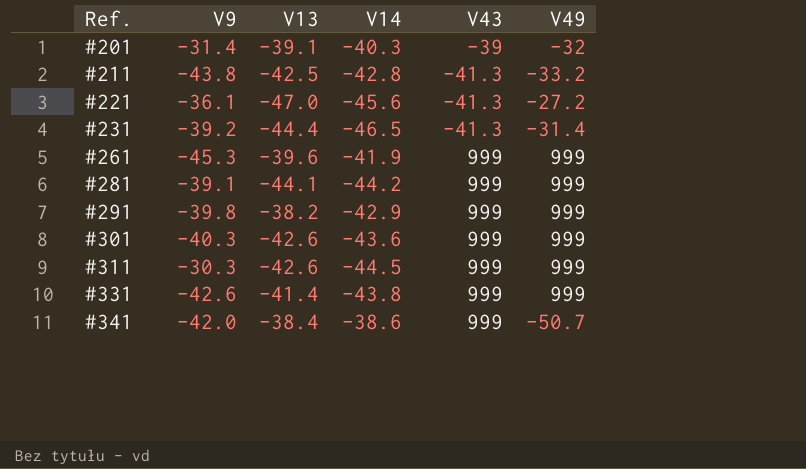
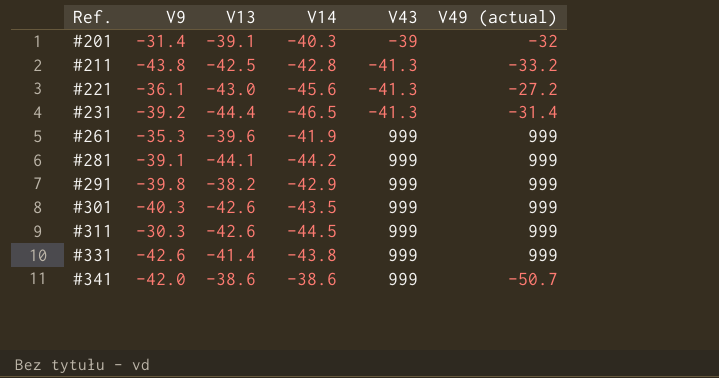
column name: V49 -> V49 (actual)
#221 | V13: -47.0 -> -43.0
#261 | V9: -45.3 -> -35.3
#301 | V14: -43.6 -> -43.5
#341 | V13: -38.4 -> -38.6

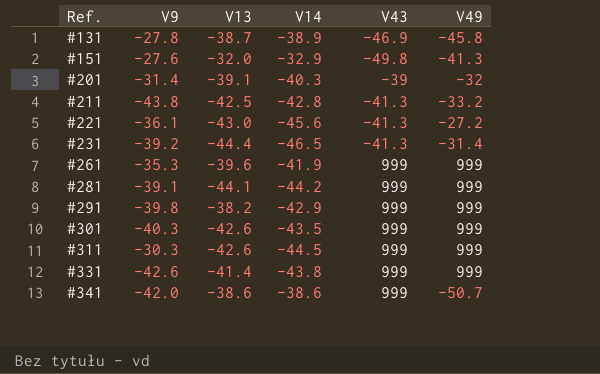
column name: V49 (actual) -> V49
row #131: none -> -27.8 | -38.7 | -38.9 | -46.9 | -45.8
row #151: none -> -27.6 | -32.0 | -32.9 | -49.8 | -41.3

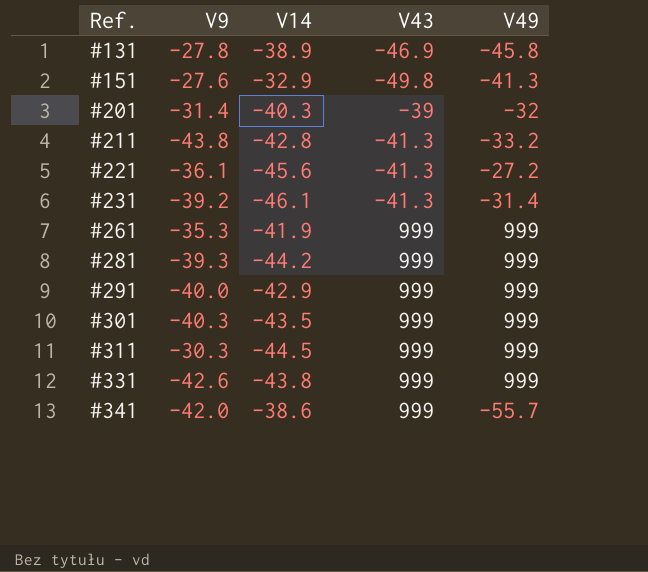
column V13 | position: 3 -> none
#231 | V14: -46.5 -> -46.1
#281 | V9: -39.1 -> -39.3
#291 | V9: -39.8 -> -40.0
#341 | V49: -50.7 -> -55.7

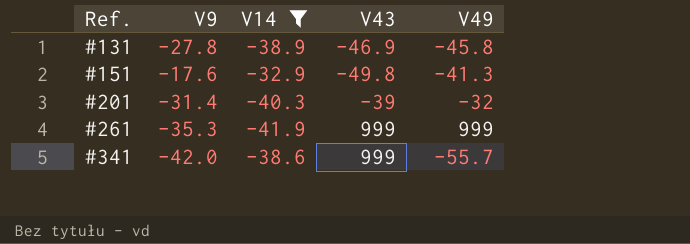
filter: none -> V14 >= -41.9
#151 | V9: -27.6 -> -17.6

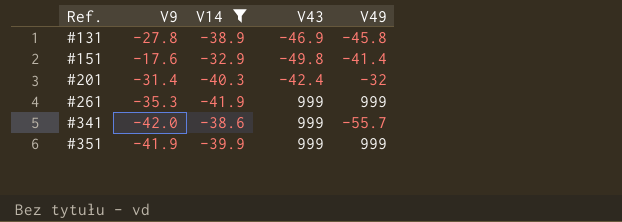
#151 | V49: -41.3 -> -41.4
#201 | V43: -39 -> -42.4
row #351: none -> -41.9 | -39.9 | 999 | 999

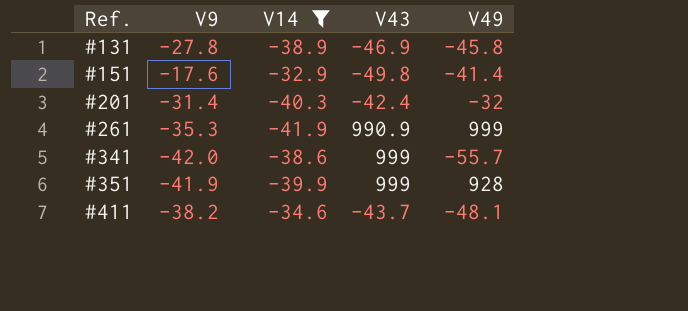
#261 | V43: 999 -> 990.9
#351 | V49: 999 -> 928
row #411: none -> -38.2 | -34.6 | -43.7 | -48.1

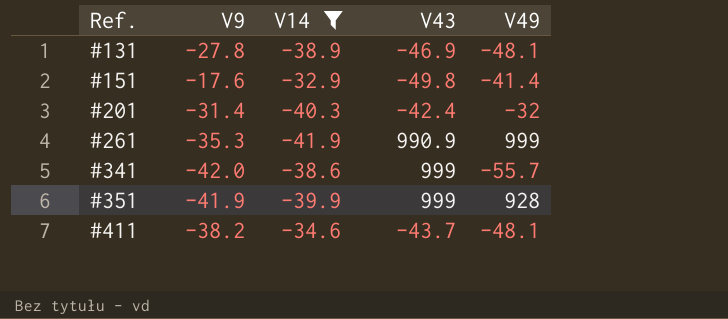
#131 | V49: -45.8 -> -48.1

